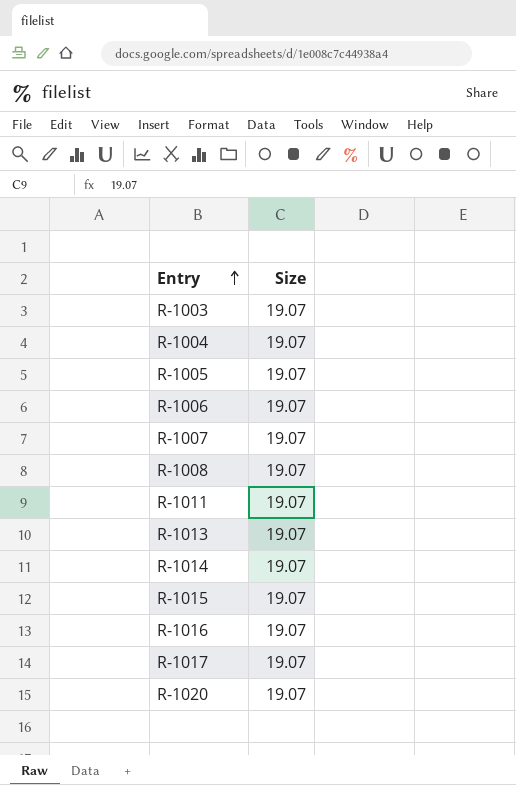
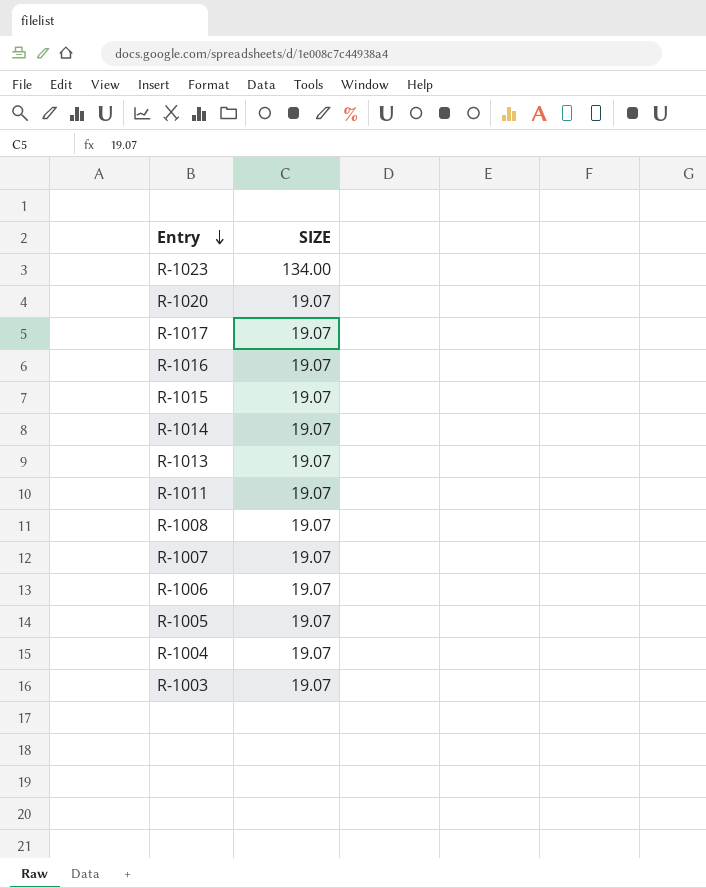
row order: Entry ascending -> Entry descending
column name: Size -> SIZE
row R-1023: none -> 134.00

